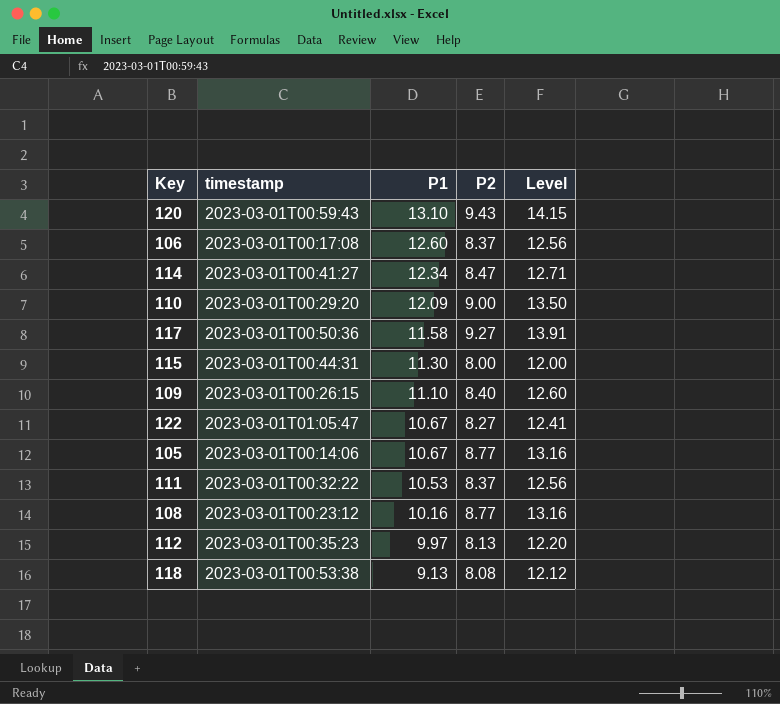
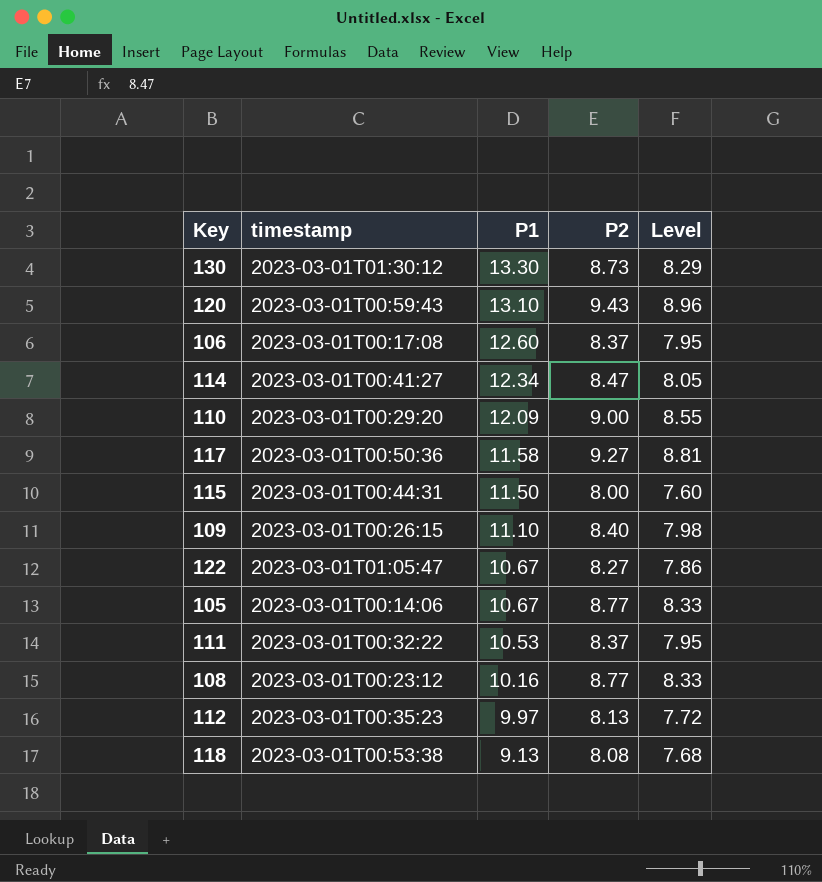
column Level | formula: [P2] * 1.5 -> [P2] * 0.95
row 130: none -> 2023-03-01T01:30:12 | 13.30 | 8.73 | 8.29
115 | P1: 11.30 -> 11.50

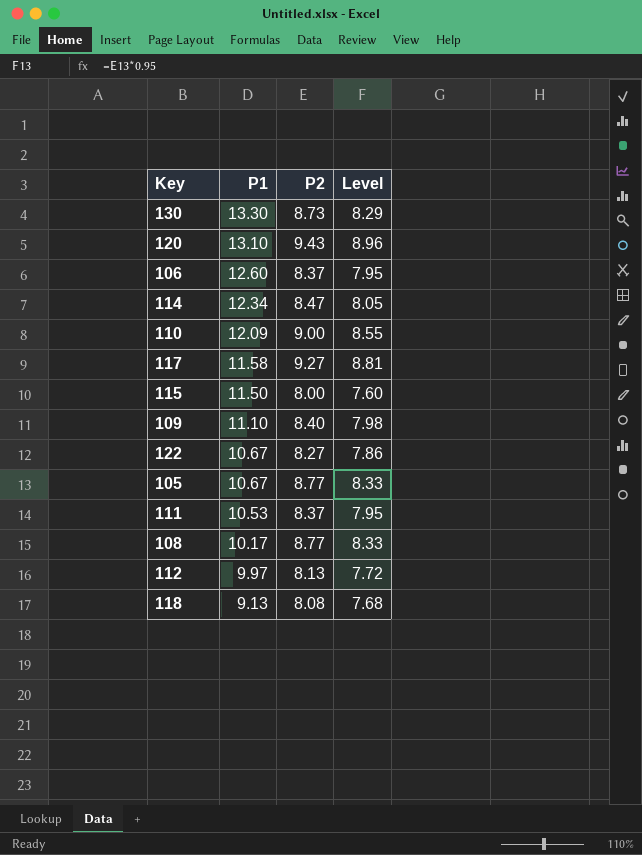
column timestamp | position: 2 -> none
108 | P1: 10.16 -> 10.17

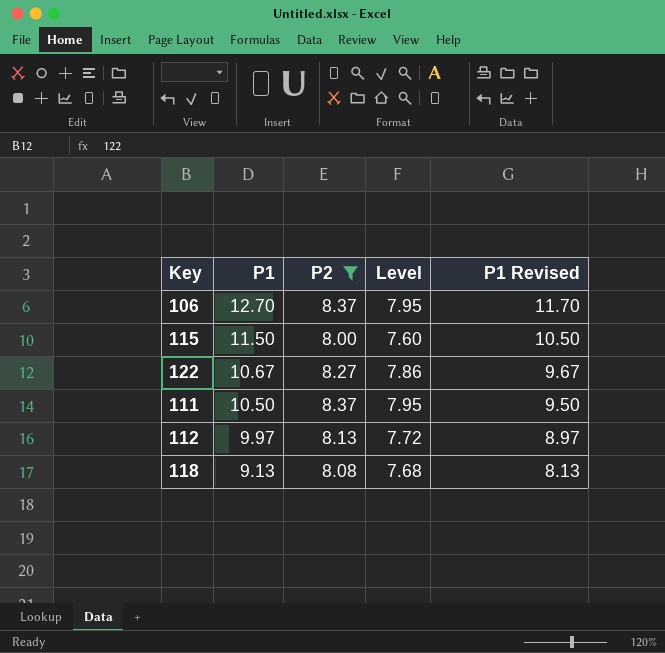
filter: none -> P2 <= 8.37
column P1 Revised | formula: none -> [P1] - 1
106 | P1: 12.60 -> 12.70
111 | P1: 10.53 -> 10.50

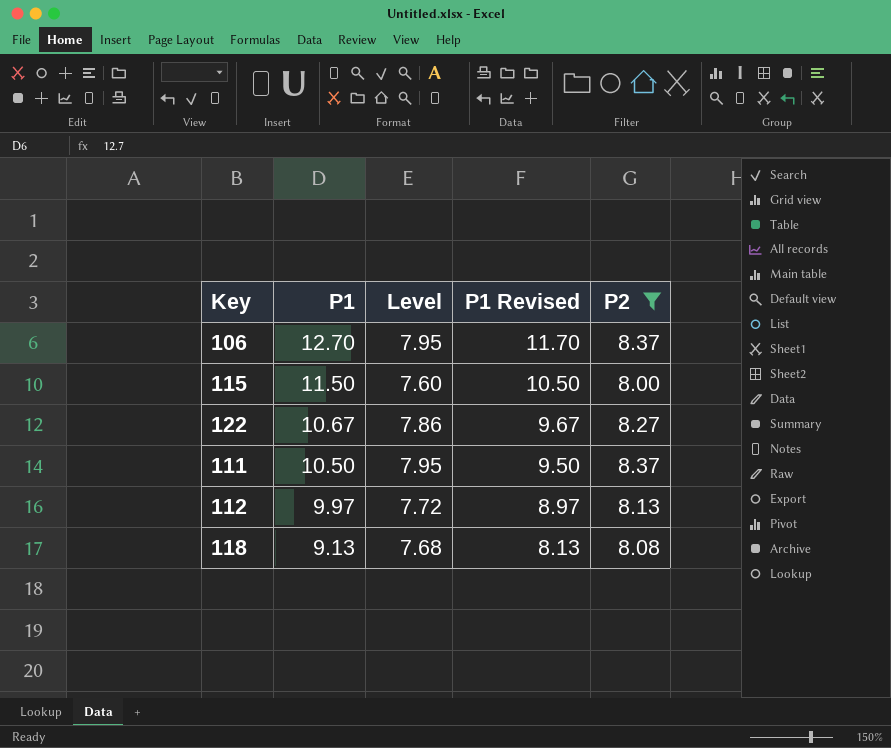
column P2 | position: 3 -> 5

